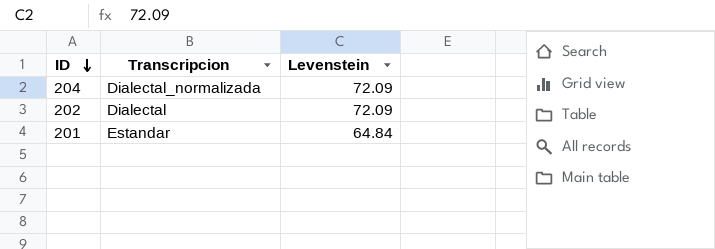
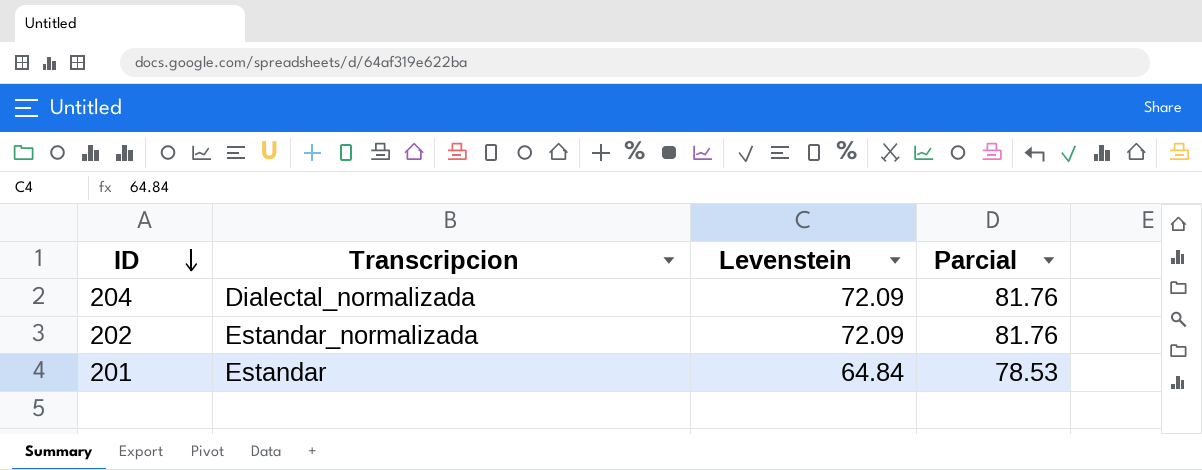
column Parcial | position: none -> 4
202 | Transcripcion: Dialectal -> Estandar_normalizada

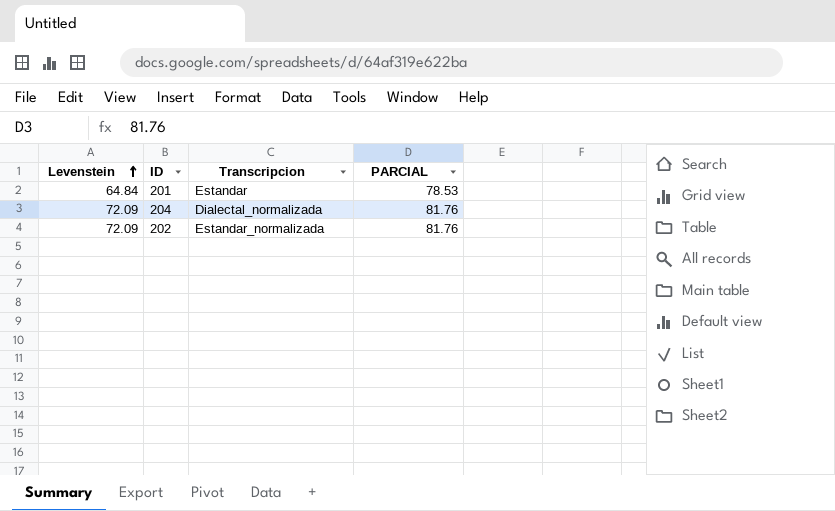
row order: ID descending -> Levenstein ascending
column Levenstein | position: 3 -> 1
column name: Parcial -> PARCIAL

